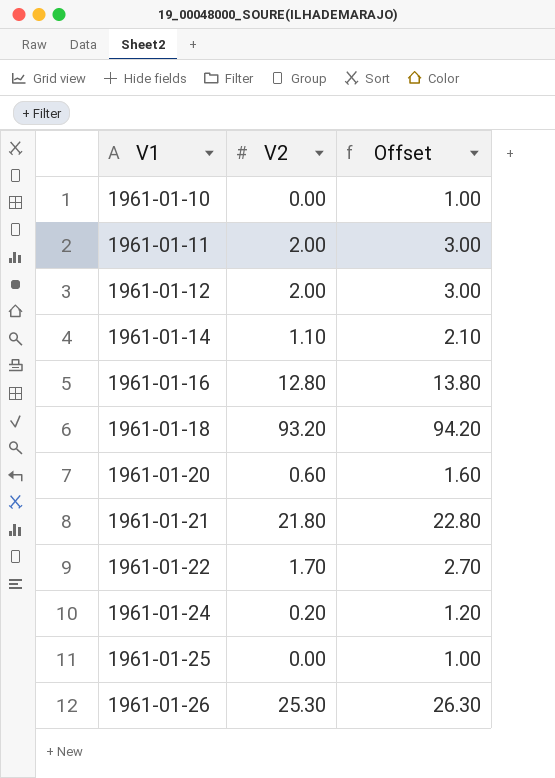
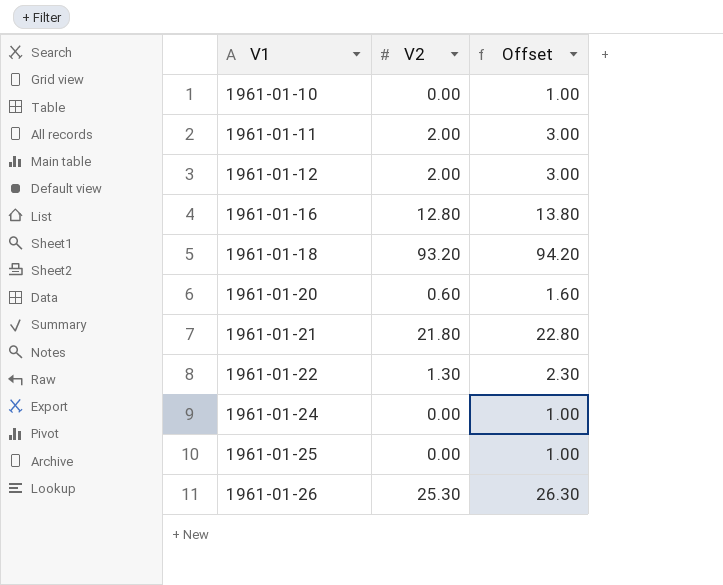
row 1961-01-14: 1.10 | 2.10 -> none
1961-01-22 | V2: 1.70 -> 1.30
1961-01-22 | Offset: 2.70 -> 2.30
1961-01-24 | V2: 0.20 -> 0.00
1961-01-24 | Offset: 1.20 -> 1.00

